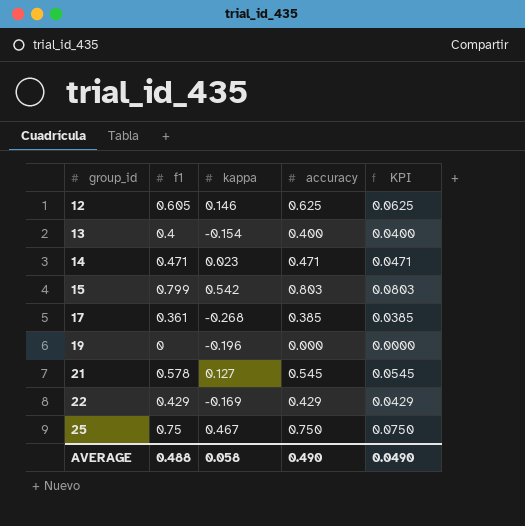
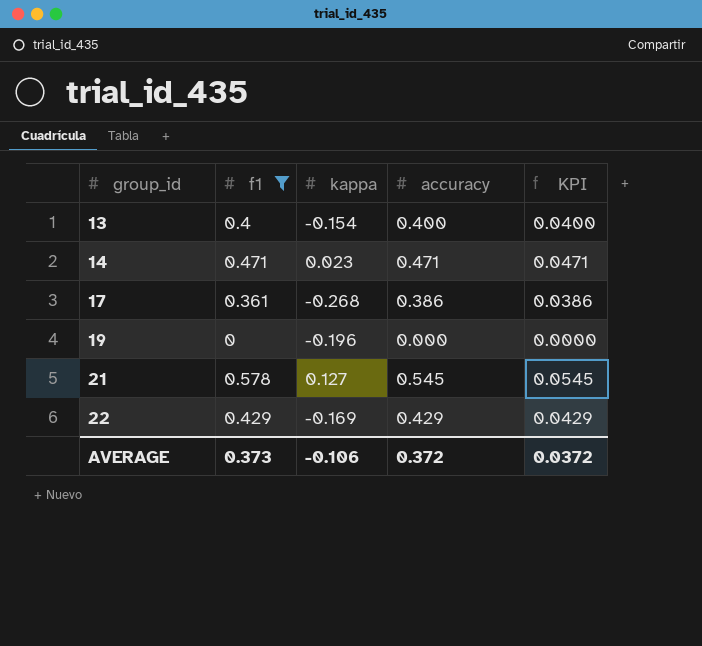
filter: none -> f1 <= 0.578
17 | accuracy: 0.385 -> 0.386
17 | KPI: 0.0385 -> 0.0386
AVERAGE | f1: 0.488 -> 0.373
AVERAGE | kappa: 0.058 -> -0.106
AVERAGE | accuracy: 0.490 -> 0.372
AVERAGE | KPI: 0.0490 -> 0.0372

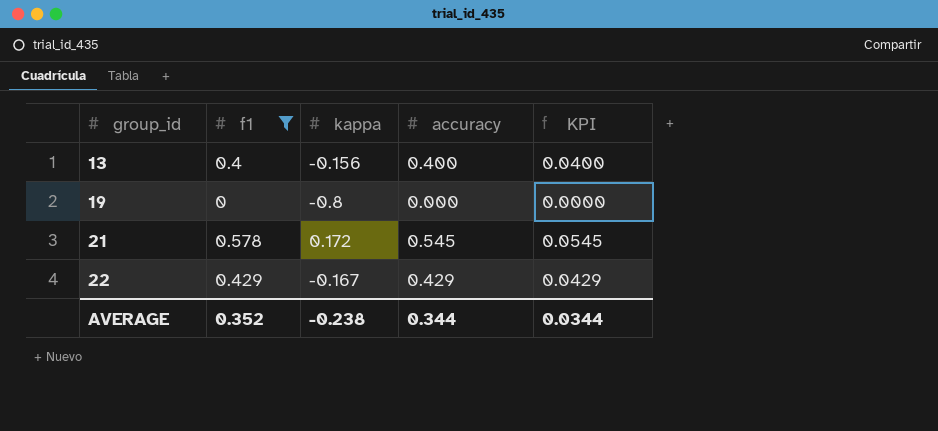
row 14: 0.471 | 0.023 | 0.471 | 0.0471 -> none
row 17: 0.361 | -0.268 | 0.386 | 0.0386 -> none
13 | kappa: -0.154 -> -0.156
19 | kappa: -0.196 -> -0.8
21 | kappa: 0.127 -> 0.172
22 | kappa: -0.169 -> -0.167
AVERAGE | f1: 0.373 -> 0.352
AVERAGE | kappa: -0.106 -> -0.238
AVERAGE | accuracy: 0.372 -> 0.344
AVERAGE | KPI: 0.0372 -> 0.0344

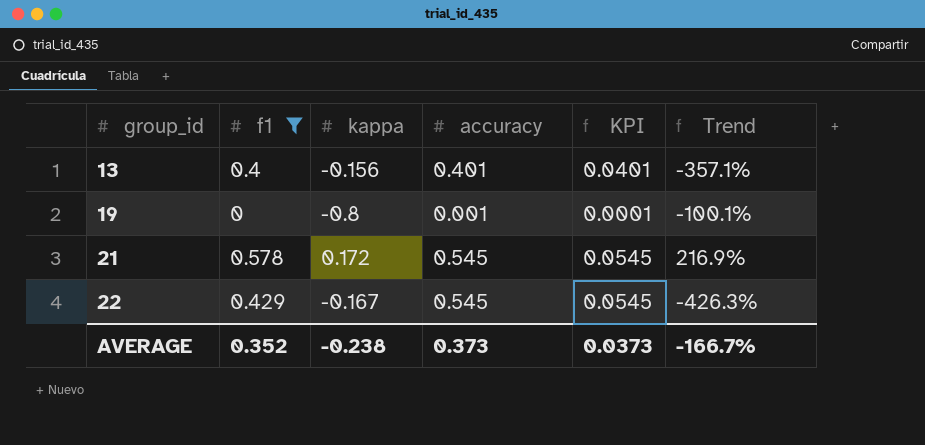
column Trend | formula: none -> ([accuracy] - [kappa]) / [kappa]
13 | accuracy: 0.400 -> 0.401
13 | KPI: 0.0400 -> 0.0401
19 | accuracy: 0.000 -> 0.001
19 | KPI: 0.0000 -> 0.0001
22 | accuracy: 0.429 -> 0.545
22 | KPI: 0.0429 -> 0.0545
AVERAGE | accuracy: 0.344 -> 0.373
AVERAGE | KPI: 0.0344 -> 0.0373

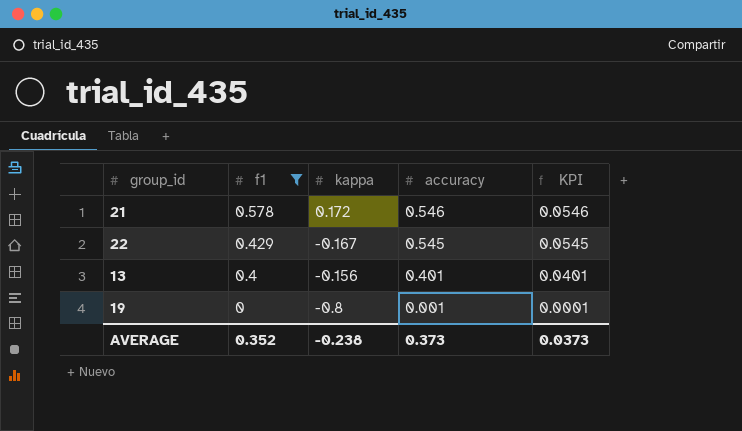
row order: group_id ascending -> f1 descending
column Trend | formula: ([accuracy] - [kappa]) / [kappa] -> none
21 | accuracy: 0.545 -> 0.546
21 | KPI: 0.0545 -> 0.0546

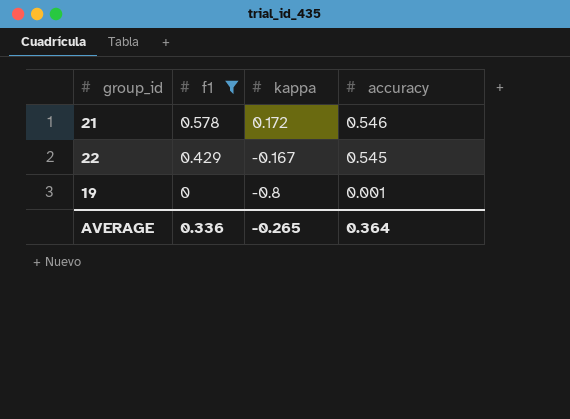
column KPI | formula: [accuracy] * 0.1 -> none
row 13: 0.4 | -0.156 | 0.401 | 0.0401 -> none
AVERAGE | f1: 0.352 -> 0.336
AVERAGE | kappa: -0.238 -> -0.265
AVERAGE | accuracy: 0.373 -> 0.364

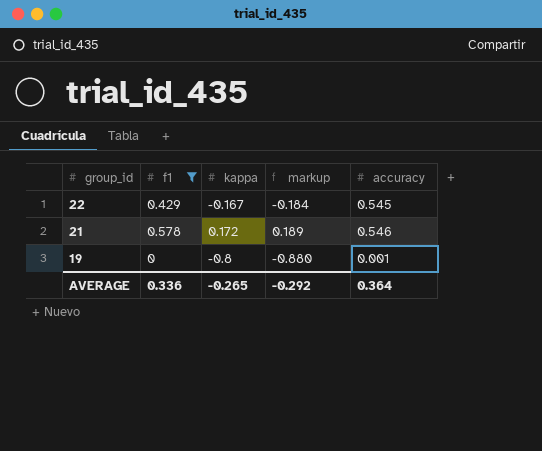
row order: f1 descending -> group_id descending
column markup | formula: none -> [kappa] * 1.1

